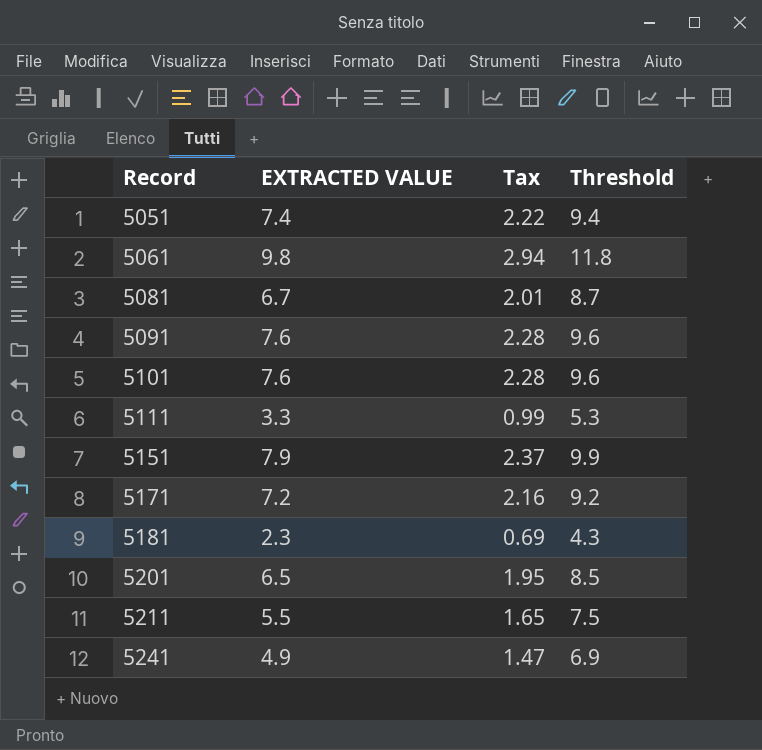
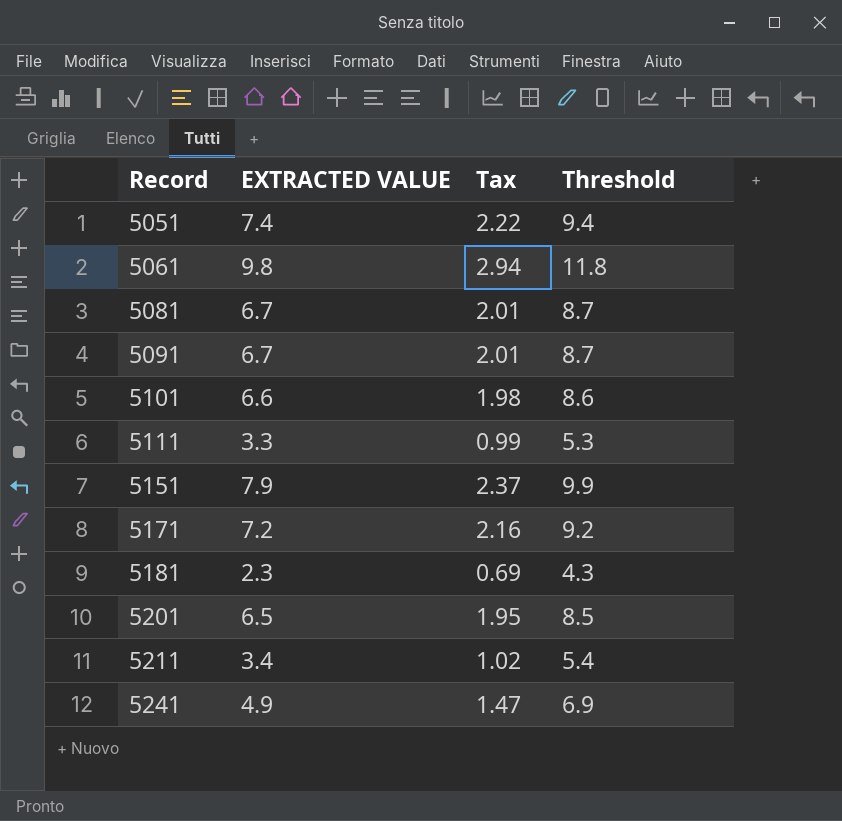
5091 | EXTRACTED VALUE: 7.6 -> 6.7
5091 | Tax: 2.28 -> 2.01
5091 | Threshold: 9.6 -> 8.7
5101 | EXTRACTED VALUE: 7.6 -> 6.6
5101 | Tax: 2.28 -> 1.98
5101 | Threshold: 9.6 -> 8.6
5211 | EXTRACTED VALUE: 5.5 -> 3.4
5211 | Tax: 1.65 -> 1.02
5211 | Threshold: 7.5 -> 5.4

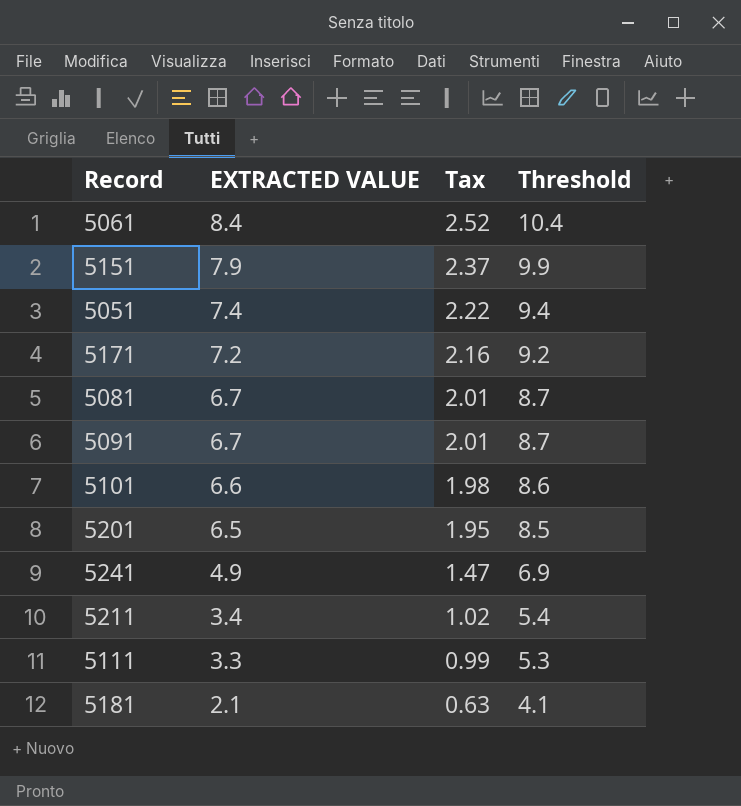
row order: Record ascending -> EXTRACTED VALUE descending
5061 | EXTRACTED VALUE: 9.8 -> 8.4
5061 | Tax: 2.94 -> 2.52
5061 | Threshold: 11.8 -> 10.4
5181 | EXTRACTED VALUE: 2.3 -> 2.1
5181 | Tax: 0.69 -> 0.63
5181 | Threshold: 4.3 -> 4.1

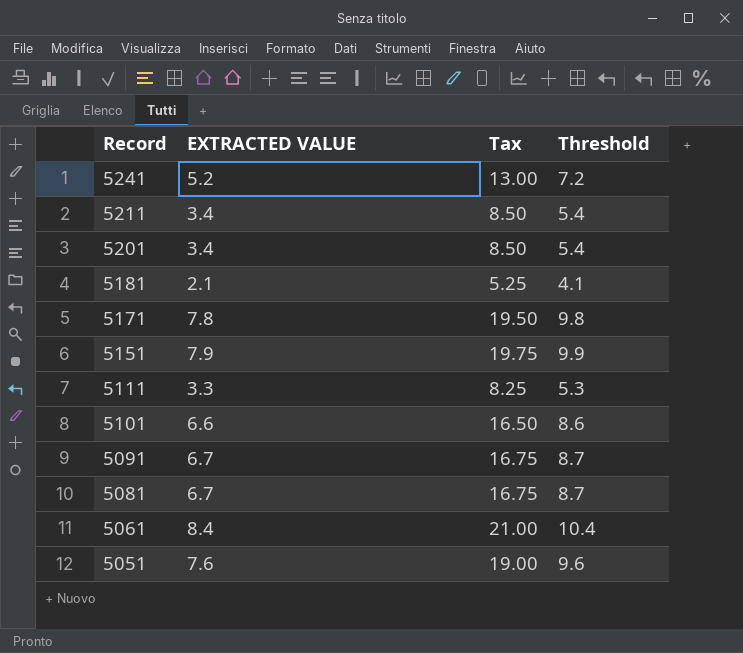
row order: EXTRACTED VALUE descending -> Record descending
column Tax | formula: [EXTRACTED VALUE] * 0.3 -> [EXTRACTED VALUE] * 2.5
5241 | EXTRACTED VALUE: 4.9 -> 5.2
5241 | Threshold: 6.9 -> 7.2
5201 | EXTRACTED VALUE: 6.5 -> 3.4
5201 | Threshold: 8.5 -> 5.4
5171 | EXTRACTED VALUE: 7.2 -> 7.8
5171 | Threshold: 9.2 -> 9.8
5051 | EXTRACTED VALUE: 7.4 -> 7.6
5051 | Threshold: 9.4 -> 9.6

